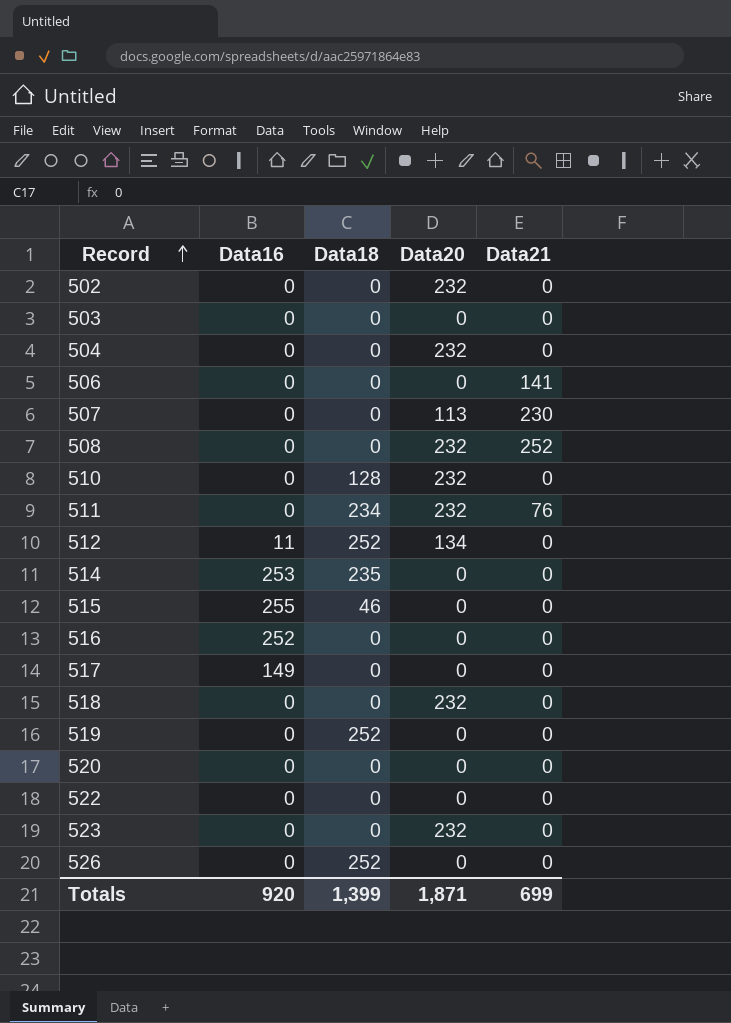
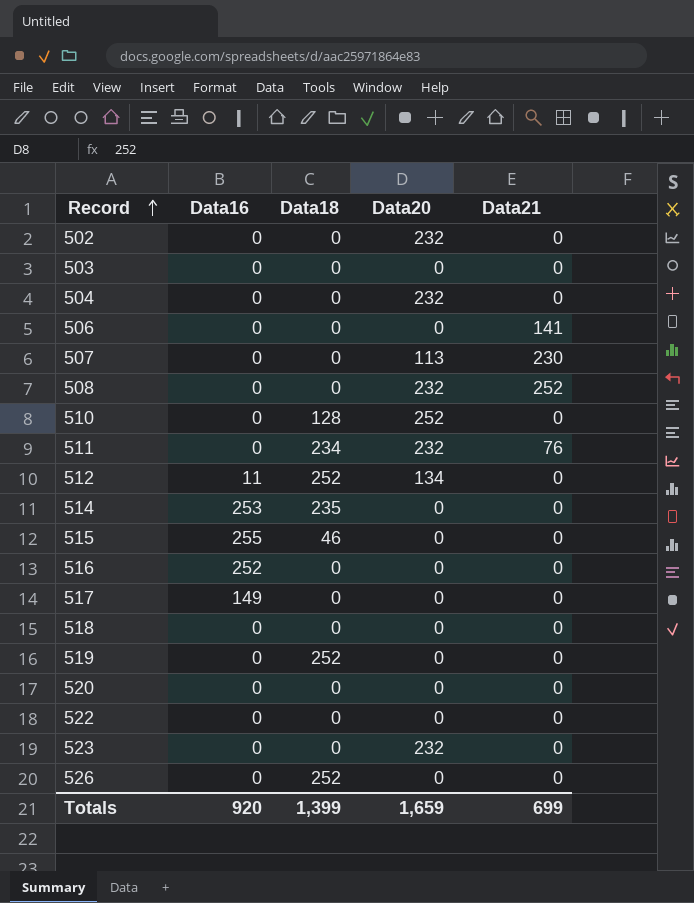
510 | Data20: 232 -> 252
518 | Data20: 232 -> 0
Totals | Data20: 1,871 -> 1,659

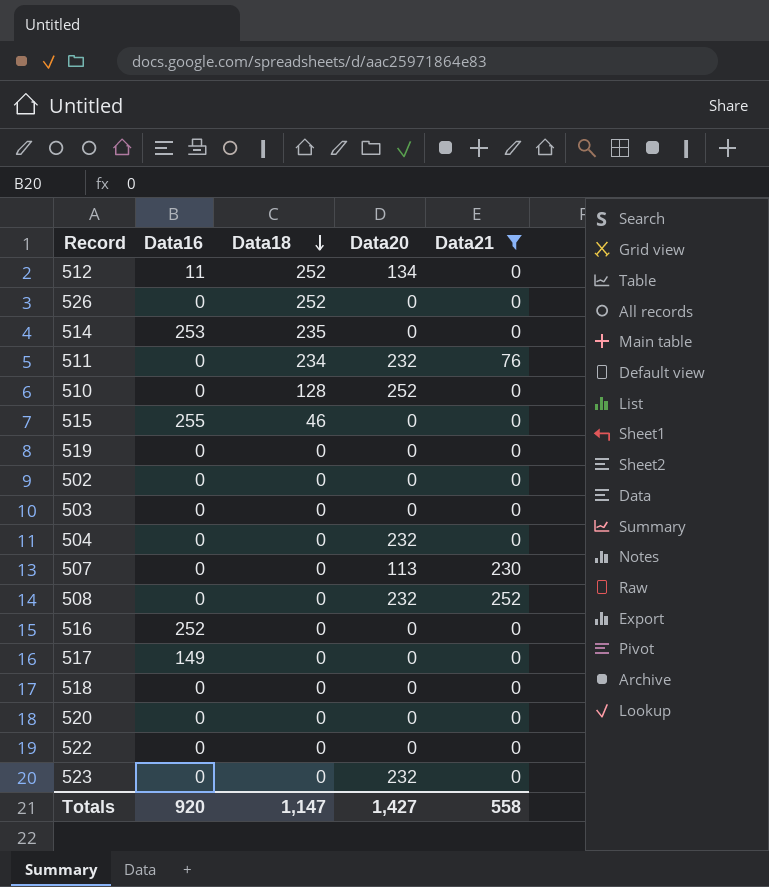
filter: none -> Data21 != 141
row order: Record ascending -> Data18 descending
519 | Data18: 252 -> 0
502 | Data20: 232 -> 0
Totals | Data18: 1,399 -> 1,147
Totals | Data20: 1,659 -> 1,427
Totals | Data21: 699 -> 558

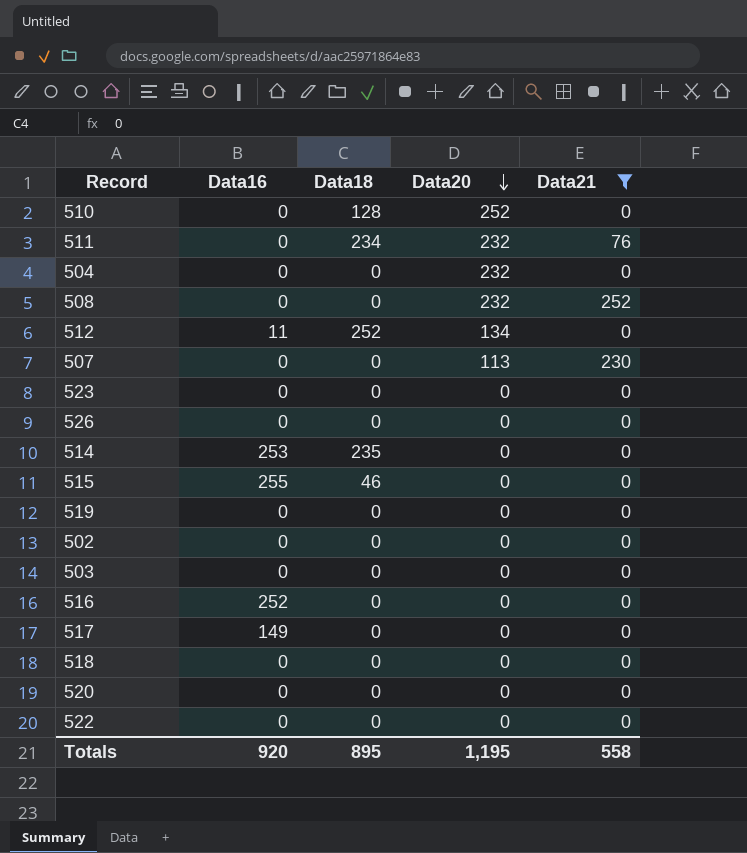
row order: Data18 descending -> Data20 descending
523 | Data20: 232 -> 0
526 | Data18: 252 -> 0
Totals | Data18: 1,147 -> 895
Totals | Data20: 1,427 -> 1,195

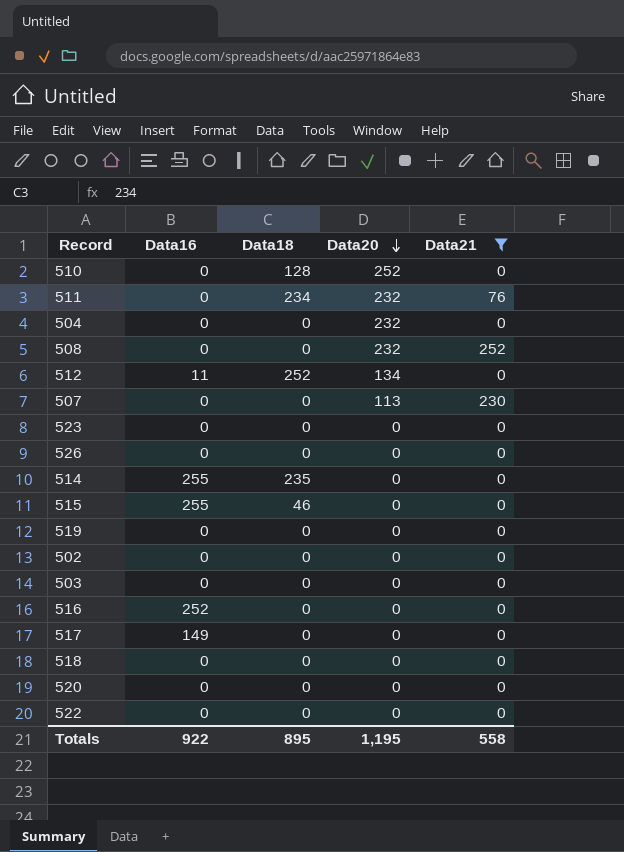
514 | Data16: 253 -> 255
Totals | Data16: 920 -> 922

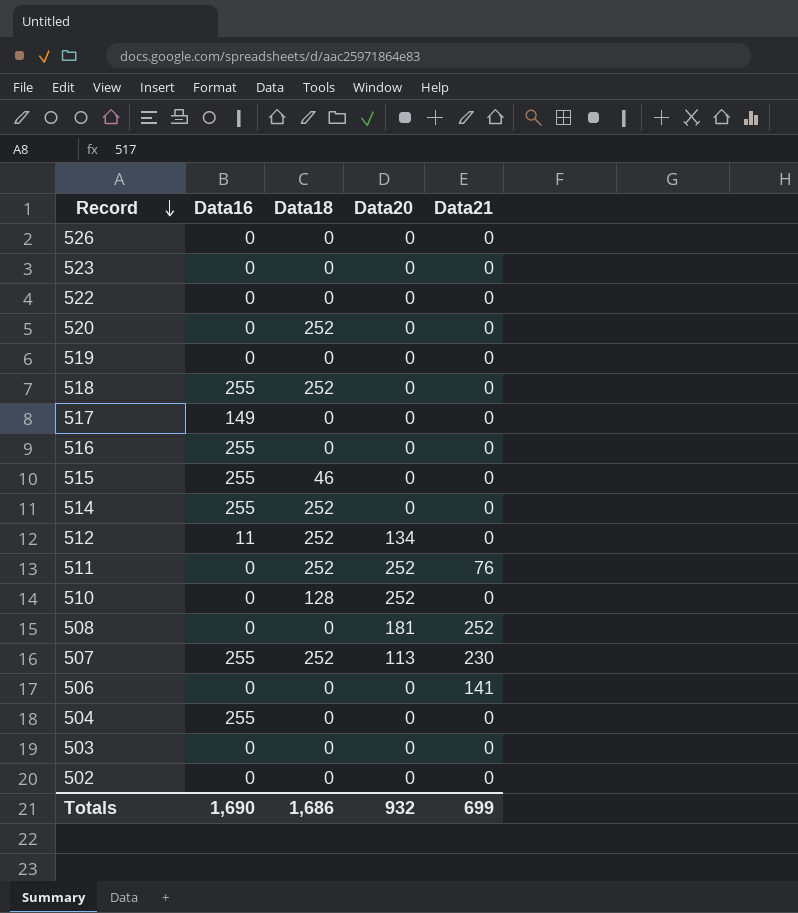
filter: Data21 != 141 -> none
row order: Data20 descending -> Record descending
520 | Data18: 0 -> 252
518 | Data16: 0 -> 255
518 | Data18: 0 -> 252
516 | Data16: 252 -> 255
514 | Data18: 235 -> 252
511 | Data18: 234 -> 252
511 | Data20: 232 -> 252
508 | Data20: 232 -> 181
507 | Data16: 0 -> 255
507 | Data18: 0 -> 252
504 | Data16: 0 -> 255
504 | Data20: 232 -> 0
Totals | Data16: 922 -> 1,690
Totals | Data18: 895 -> 1,686
Totals | Data20: 1,195 -> 932
Totals | Data21: 558 -> 699

